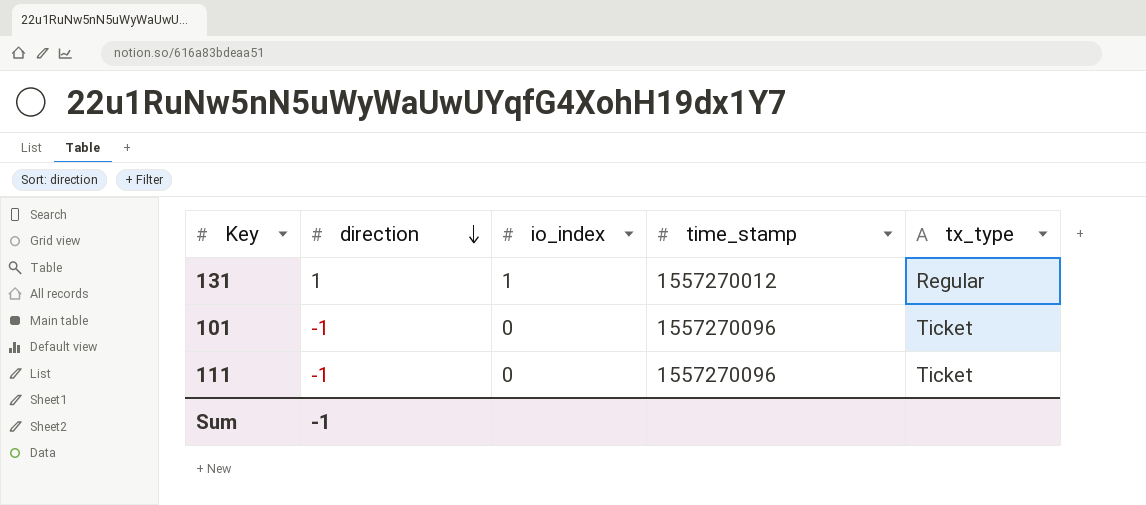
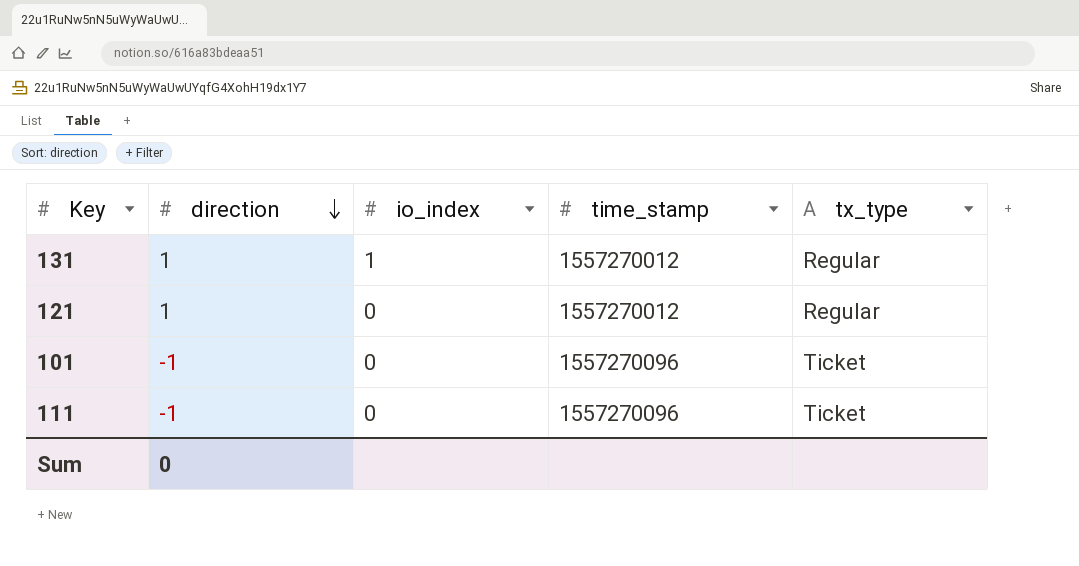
row 121: none -> 1 | 0 | 1557270012 | Regular
Sum | direction: -1 -> 0

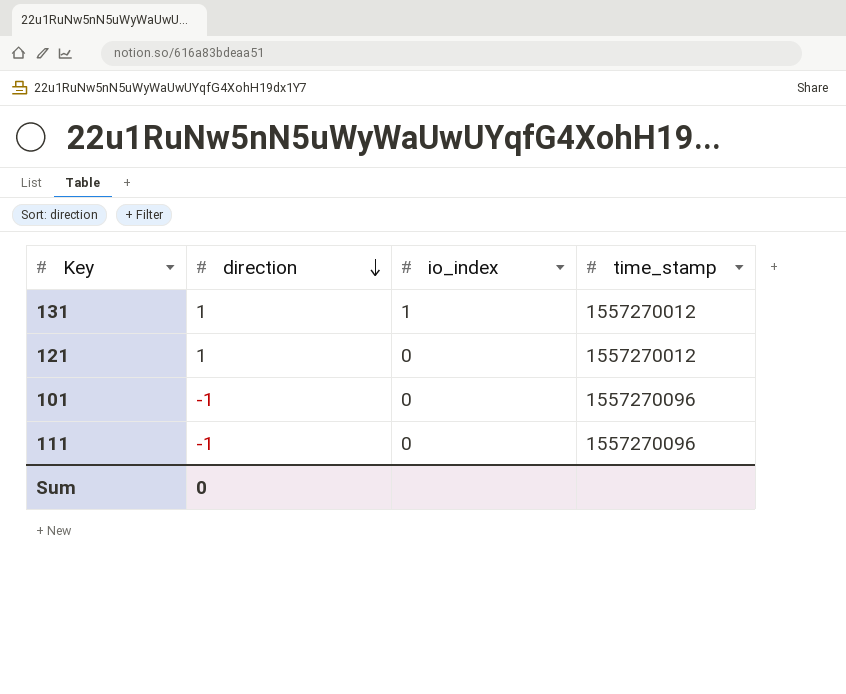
column tx_type | position: 5 -> none

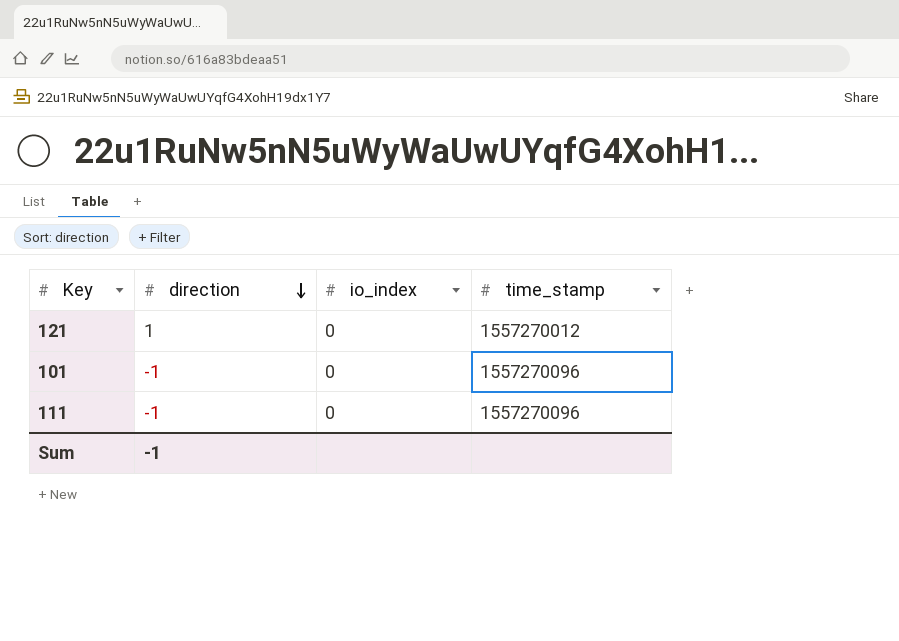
row 131: 1 | 1 | 1557270012 -> none
Sum | direction: 0 -> -1

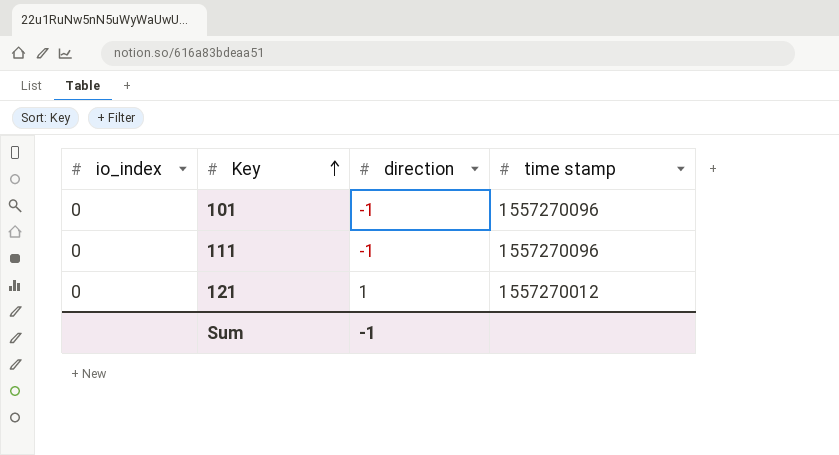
row order: direction descending -> Key ascending
column io_index | position: 3 -> 1
column name: time_stamp -> time stamp

